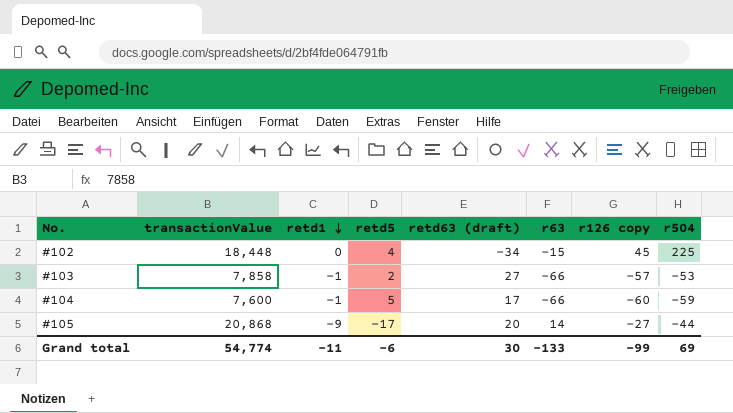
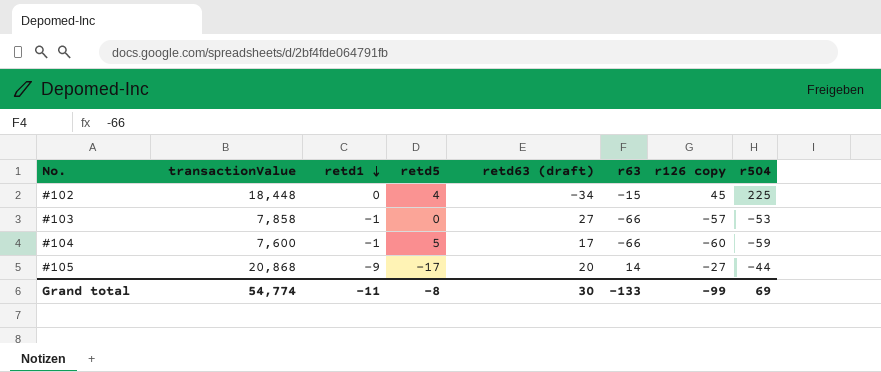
#103 | retd5: 2 -> 0
Grand total | retd5: -6 -> -8

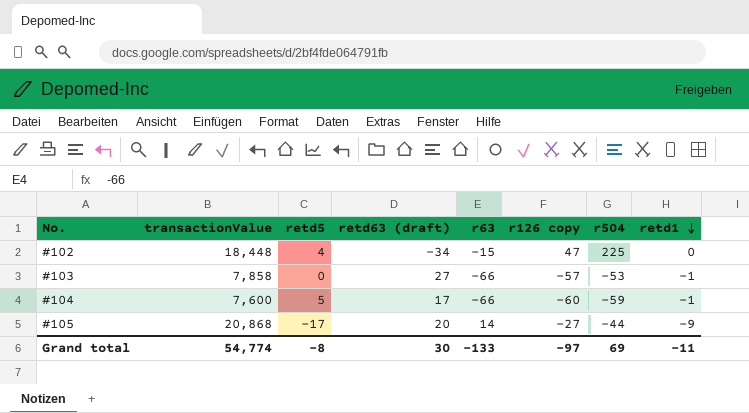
column retd1 | position: 3 -> 8
#102 | r126 copy: 45 -> 47
Grand total | r126 copy: -99 -> -97

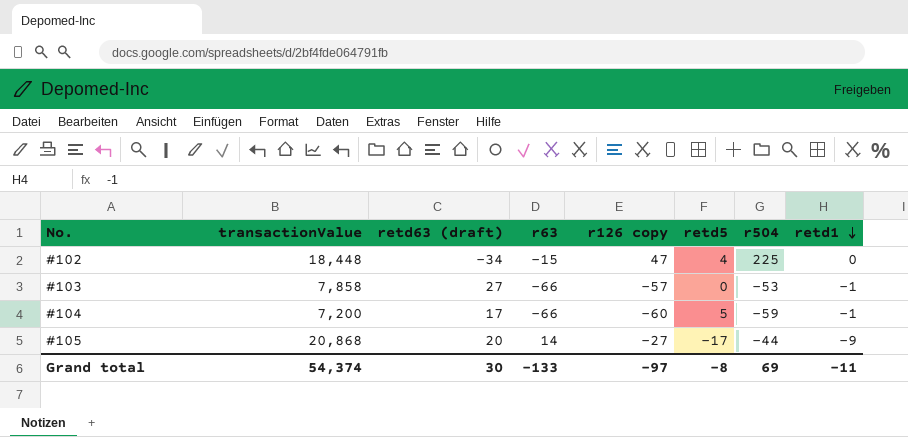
column retd5 | position: 3 -> 6
#104 | transactionValue: 7,600 -> 7,200
Grand total | transactionValue: 54,774 -> 54,374

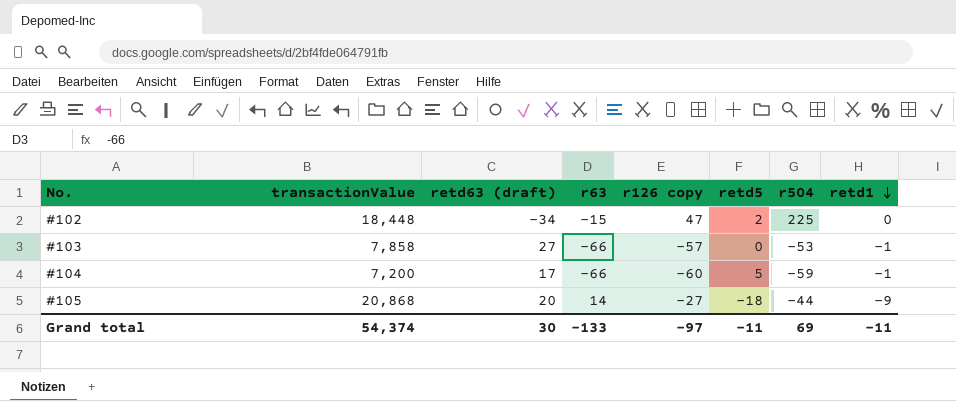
#102 | retd5: 4 -> 2
#105 | retd5: -17 -> -18
Grand total | retd5: -8 -> -11

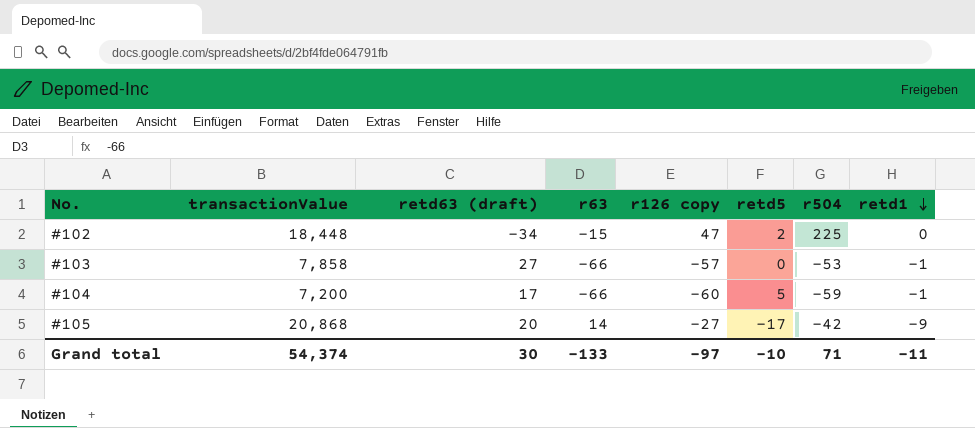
#105 | retd5: -18 -> -17
#105 | r504: -44 -> -42
Grand total | retd5: -11 -> -10
Grand total | r504: 69 -> 71

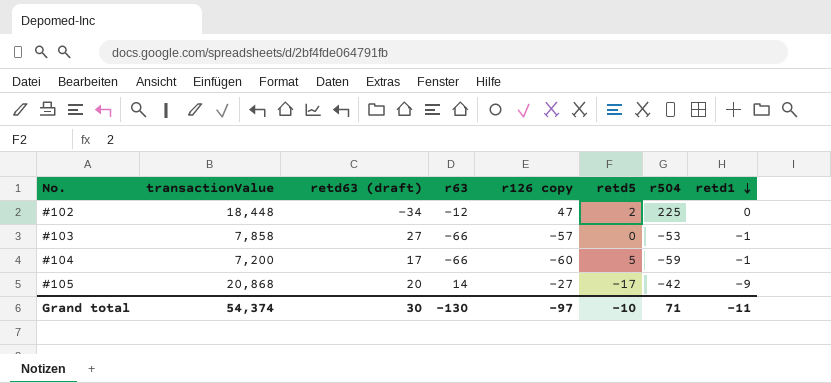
#102 | r63: -15 -> -12
Grand total | r63: -133 -> -130

